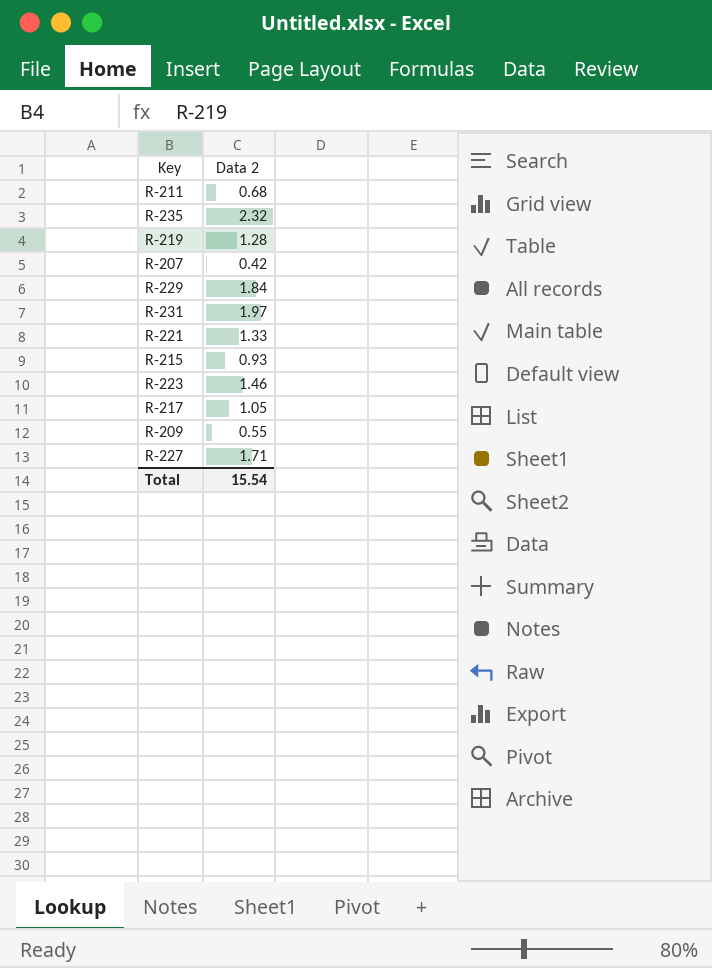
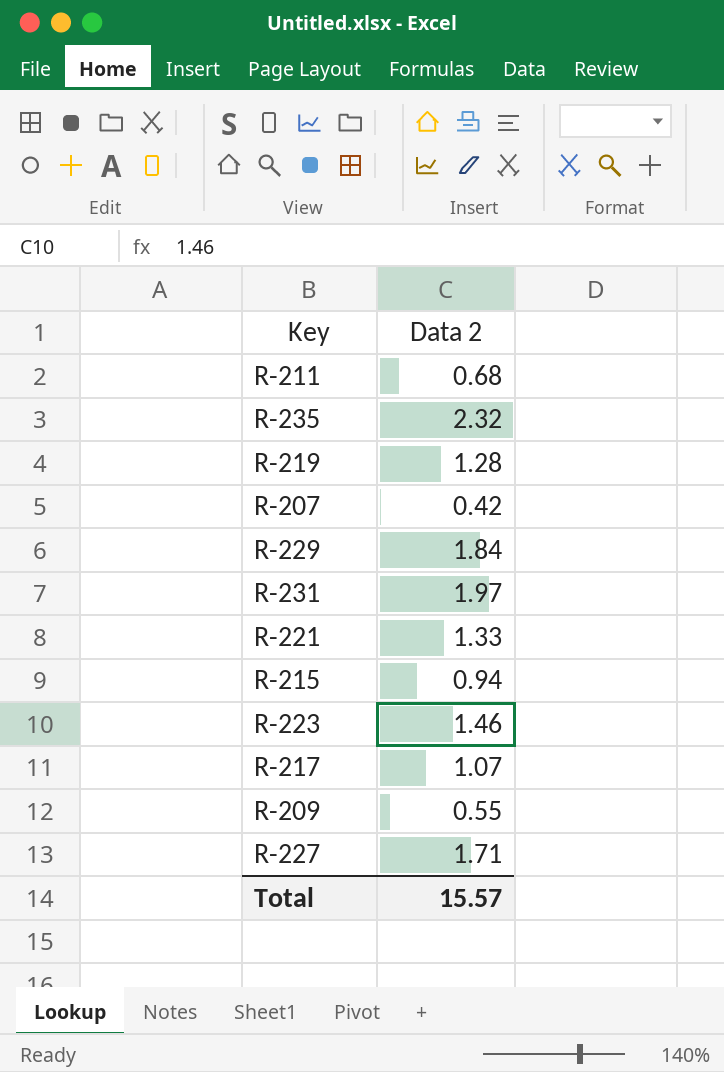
R-215 | Data 2: 0.93 -> 0.94
R-217 | Data 2: 1.05 -> 1.07
Total | Data 2: 15.54 -> 15.57

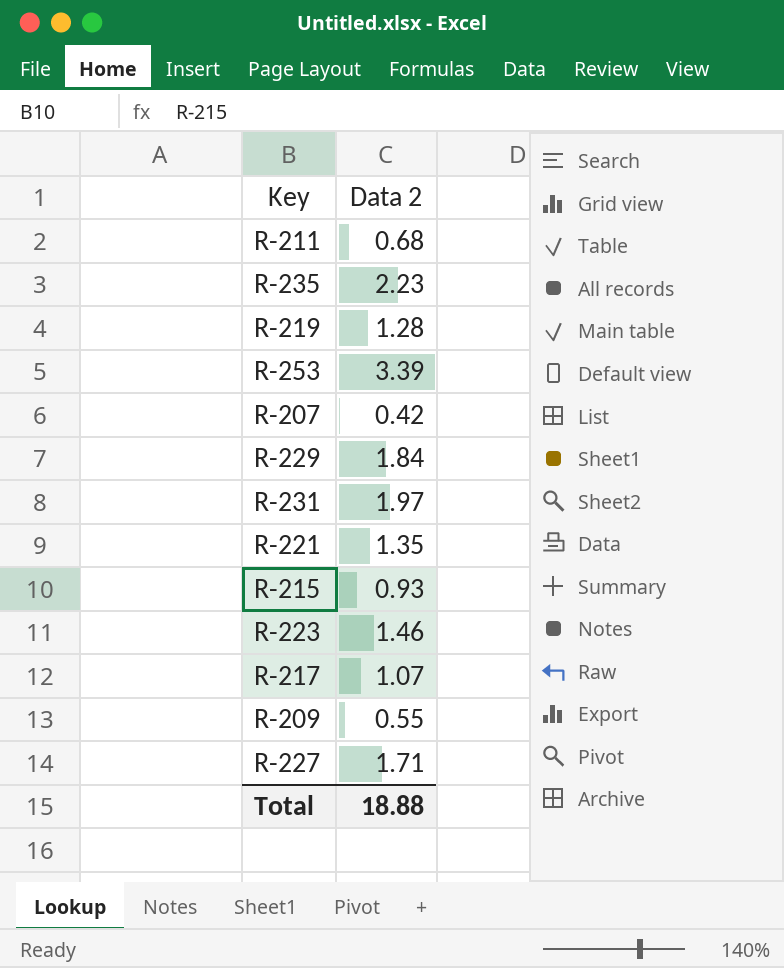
R-235 | Data 2: 2.32 -> 2.23
row R-253: none -> 3.39
R-221 | Data 2: 1.33 -> 1.35
R-215 | Data 2: 0.94 -> 0.93
Total | Data 2: 15.57 -> 18.88

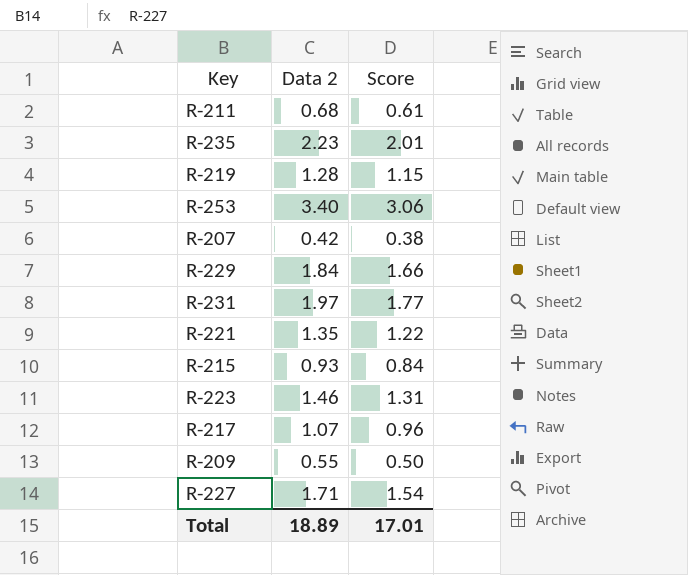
column Score | formula: none -> [Data 2] * 0.9
R-253 | Data 2: 3.39 -> 3.40
Total | Data 2: 18.88 -> 18.89

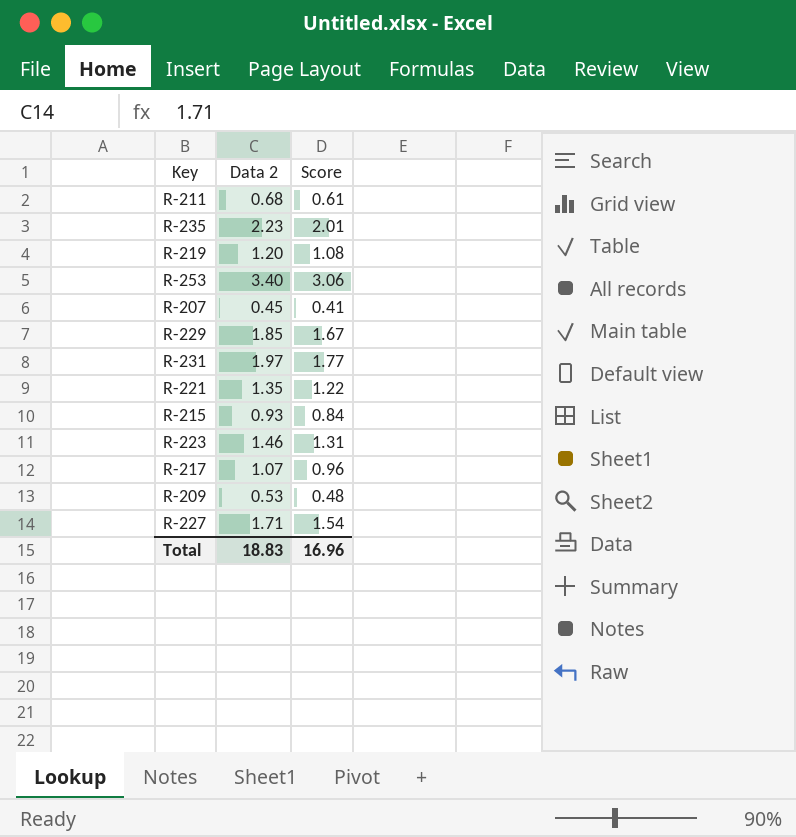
R-219 | Data 2: 1.28 -> 1.20
R-219 | Score: 1.15 -> 1.08
R-207 | Data 2: 0.42 -> 0.45
R-207 | Score: 0.38 -> 0.41
R-229 | Data 2: 1.84 -> 1.85
R-229 | Score: 1.66 -> 1.67
R-209 | Data 2: 0.55 -> 0.53
R-209 | Score: 0.50 -> 0.48
Total | Data 2: 18.89 -> 18.83
Total | Score: 17.01 -> 16.96

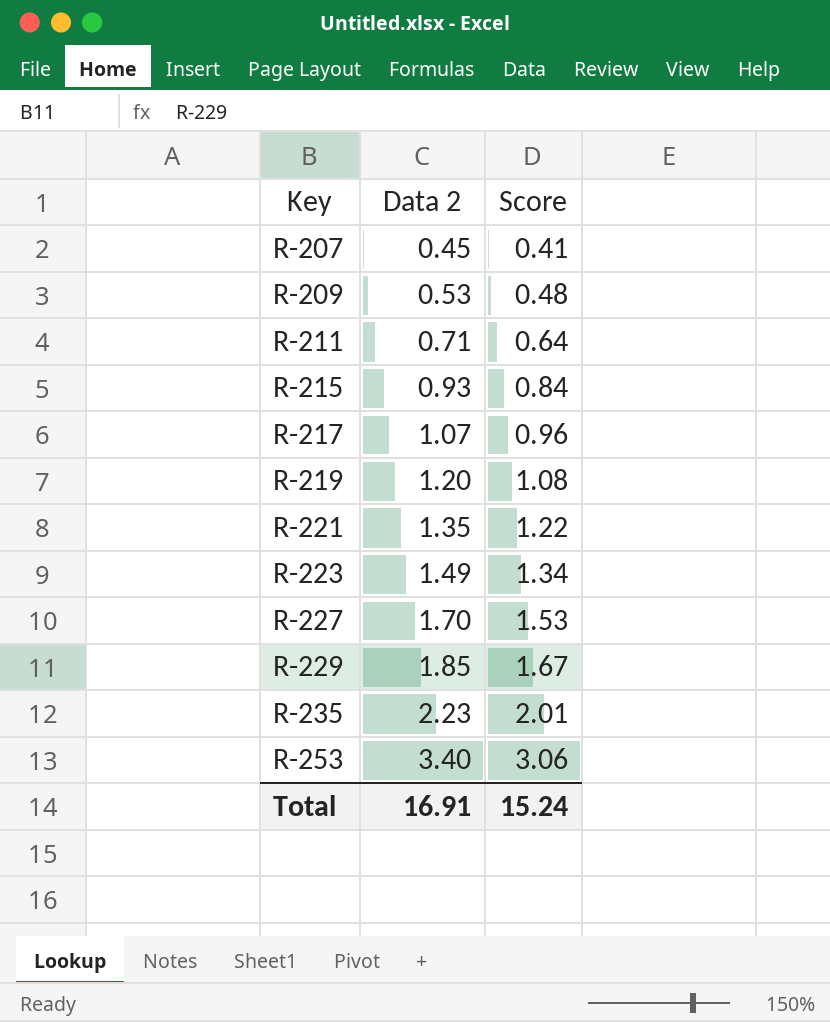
row order: none -> Key ascending
row R-231: 1.97 | 1.77 -> none
R-211 | Data 2: 0.68 -> 0.71
R-211 | Score: 0.61 -> 0.64
R-223 | Data 2: 1.46 -> 1.49
R-223 | Score: 1.31 -> 1.34
R-227 | Data 2: 1.71 -> 1.70
R-227 | Score: 1.54 -> 1.53
Total | Data 2: 18.83 -> 16.91
Total | Score: 16.96 -> 15.24

